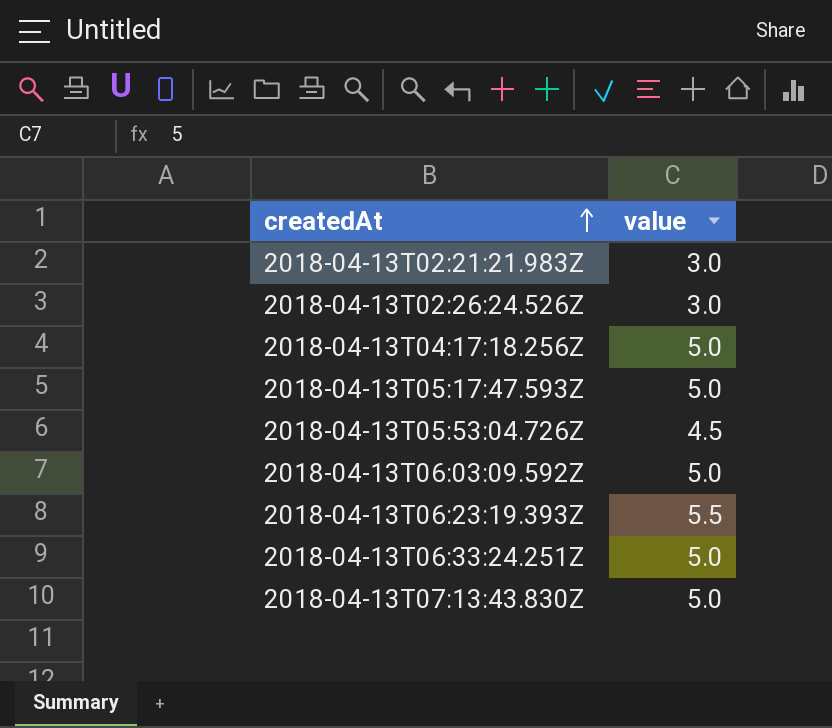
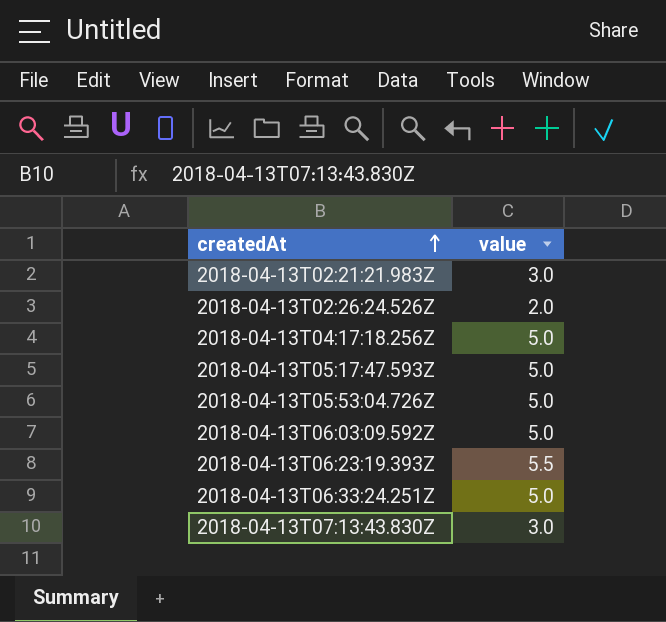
2018-04-13T02:26:24.526Z | value: 3.0 -> 2.0
2018-04-13T05:53:04.726Z | value: 4.5 -> 5.0
2018-04-13T07:13:43.830Z | value: 5.0 -> 3.0

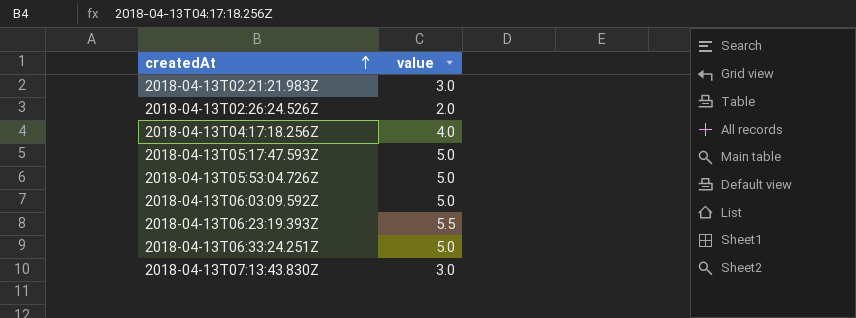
2018-04-13T04:17:18.256Z | value: 5.0 -> 4.0

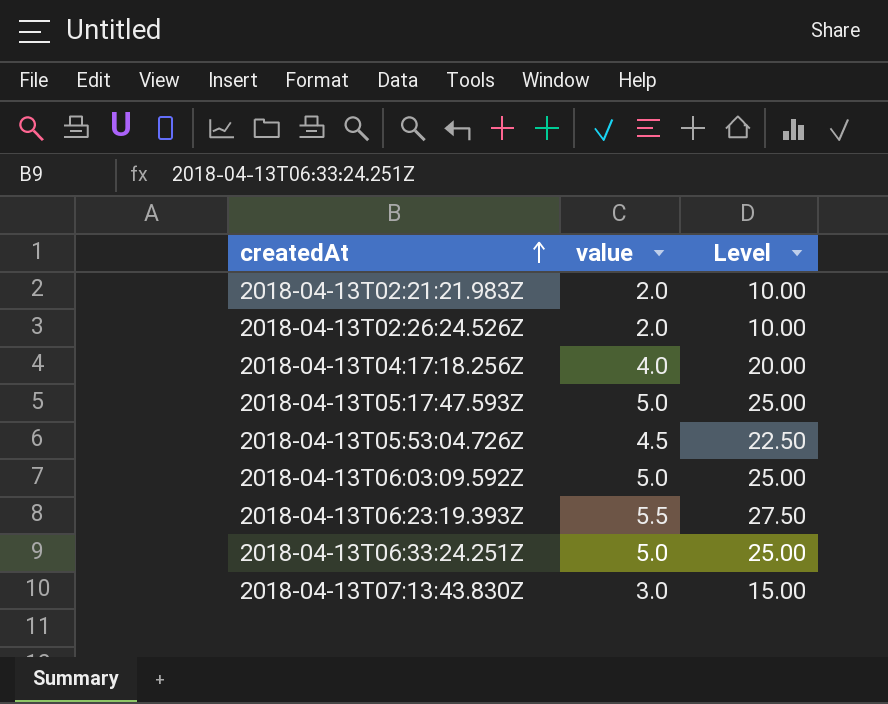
column Level | formula: none -> [value] * 5
2018-04-13T02:21:21.983Z | value: 3.0 -> 2.0
2018-04-13T05:53:04.726Z | value: 5.0 -> 4.5

